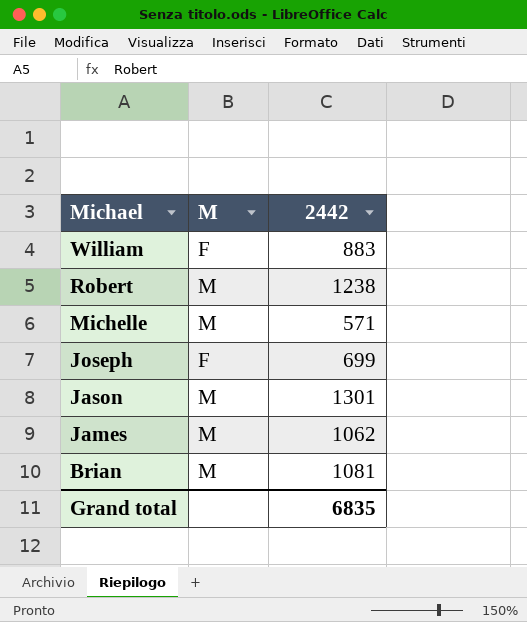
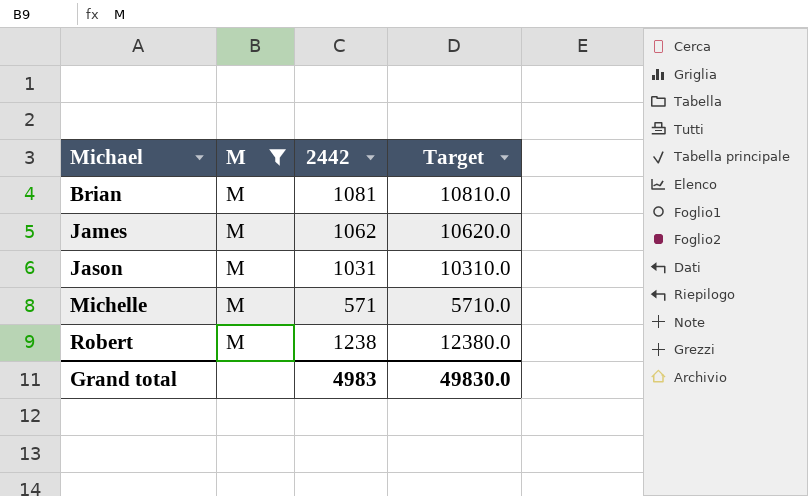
filter: none -> M = M
row order: Michael descending -> Michael ascending
column Target | formula: none -> [2442] * 10
Jason | 2442: 1301 -> 1031
Grand total | 2442: 6835 -> 4983

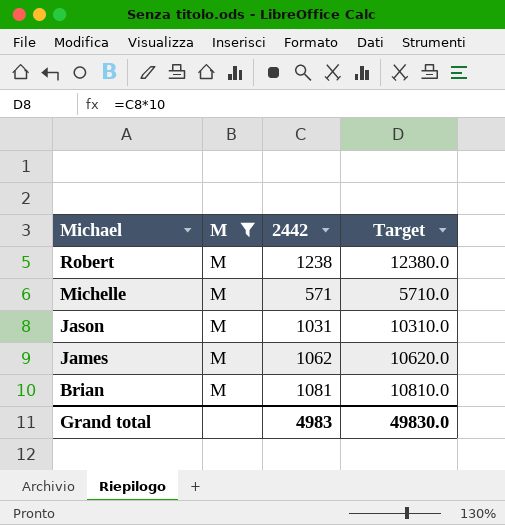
row order: Michael ascending -> Michael descending

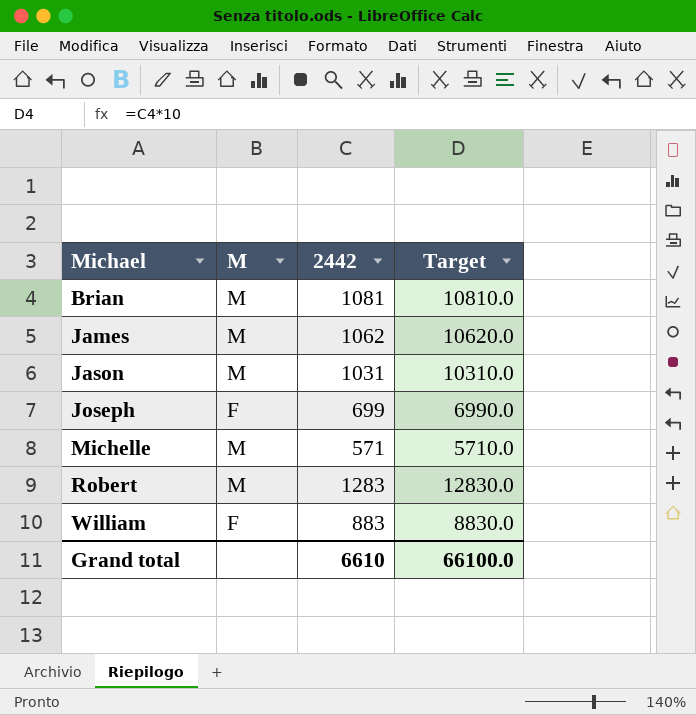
filter: M = M -> none
row order: Michael descending -> Michael ascending
Robert | 2442: 1238 -> 1283
Robert | Target: 12380.0 -> 12830.0
Grand total | 2442: 4983 -> 6610
Grand total | Target: 49830.0 -> 66100.0

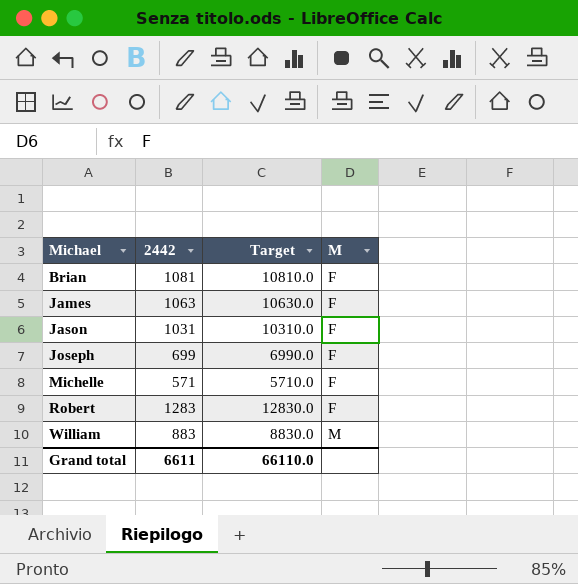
column M | position: 2 -> 4
Brian | M: M -> F
James | 2442: 1062 -> 1063
James | Target: 10620.0 -> 10630.0
James | M: M -> F
Jason | M: M -> F
Michelle | M: M -> F
Robert | M: M -> F
William | M: F -> M
Grand total | 2442: 6610 -> 6611
Grand total | Target: 66100.0 -> 66110.0

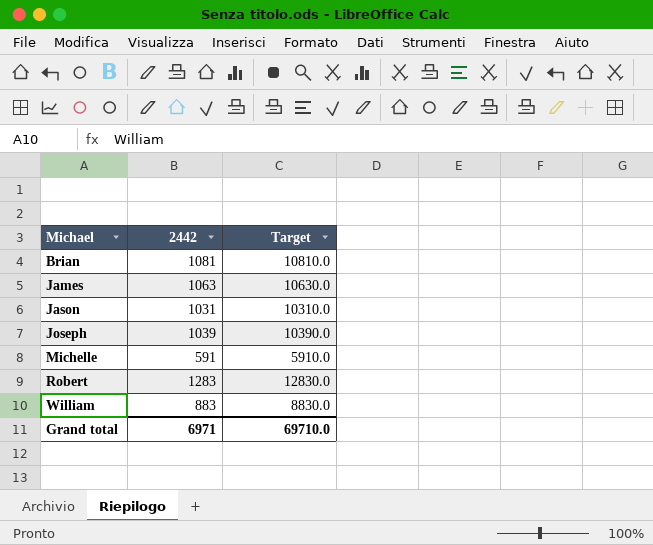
column M | position: 4 -> none
Joseph | 2442: 699 -> 1039
Joseph | Target: 6990.0 -> 10390.0
Michelle | 2442: 571 -> 591
Michelle | Target: 5710.0 -> 5910.0
Grand total | 2442: 6611 -> 6971
Grand total | Target: 66110.0 -> 69710.0

